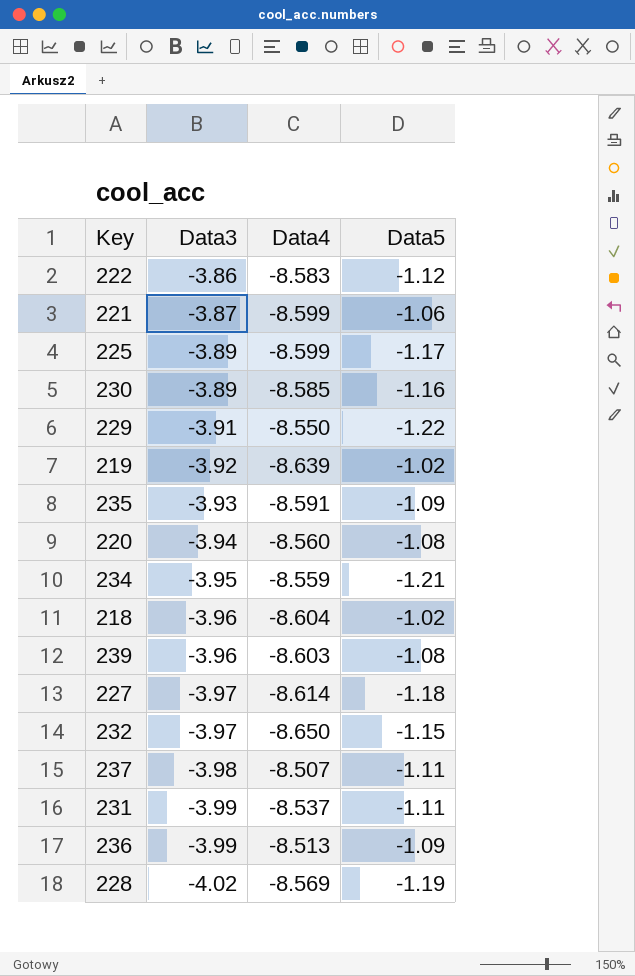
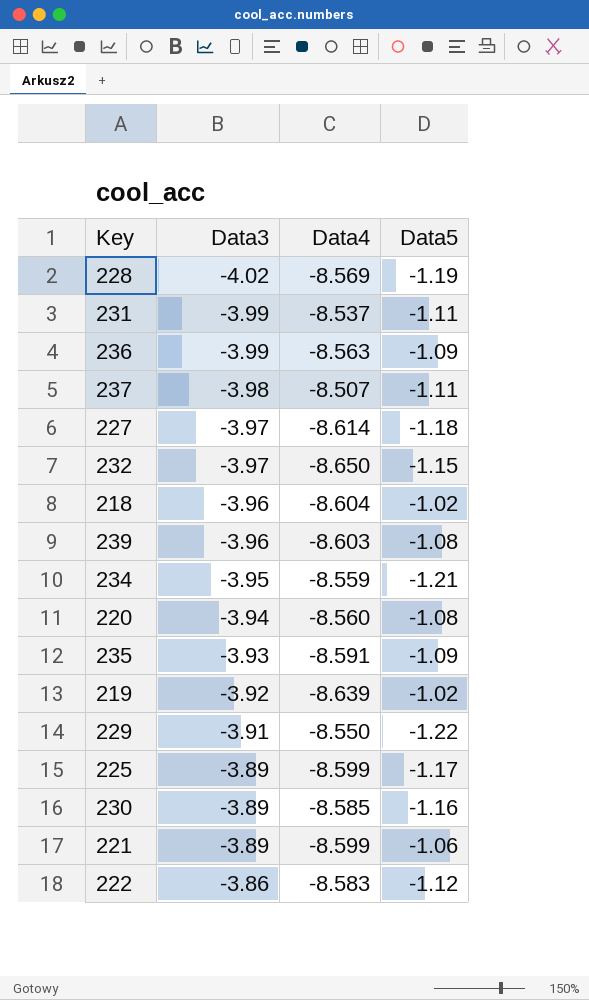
row order: Data3 descending -> Data3 ascending
236 | Data4: -8.513 -> -8.563
221 | Data3: -3.87 -> -3.89

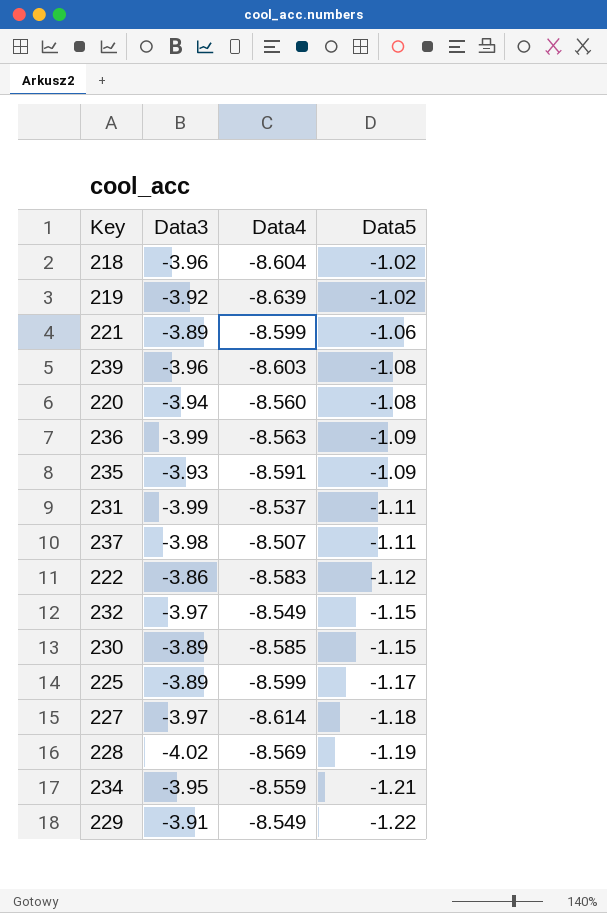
row order: Data3 ascending -> Data5 descending
232 | Data4: -8.650 -> -8.549
230 | Data5: -1.16 -> -1.15
229 | Data4: -8.550 -> -8.549

